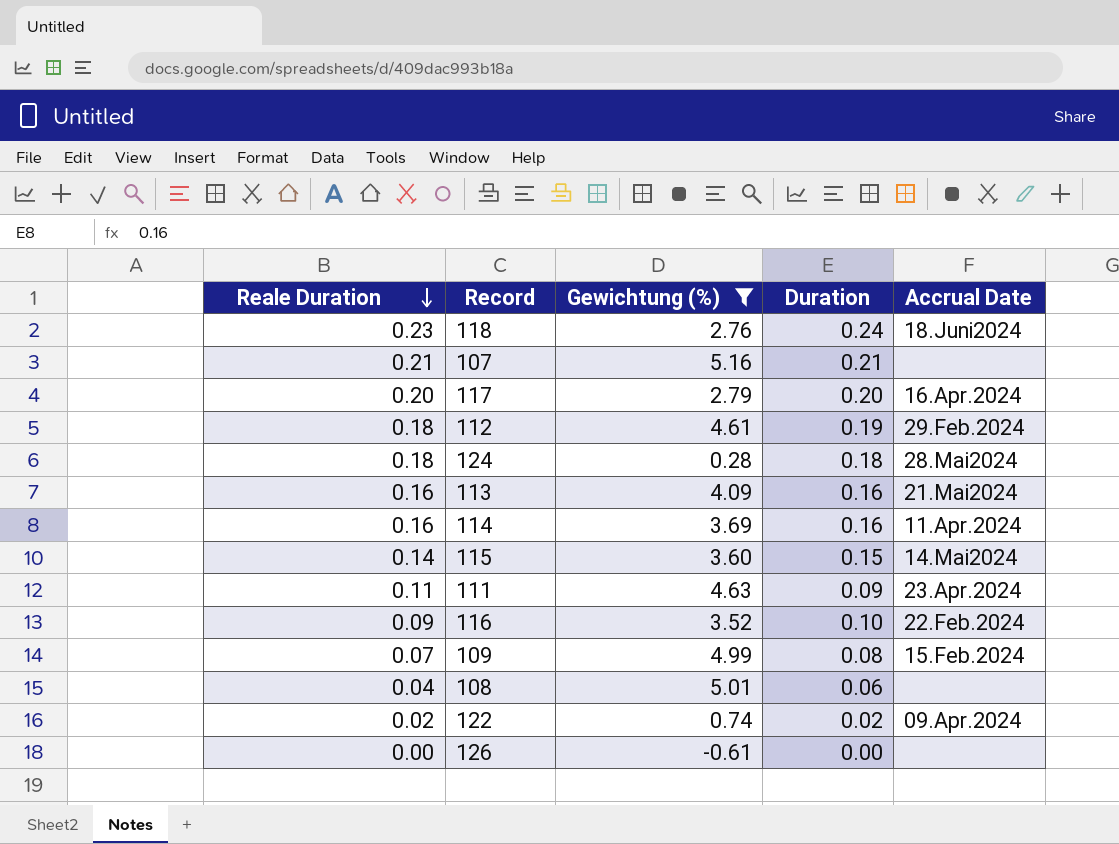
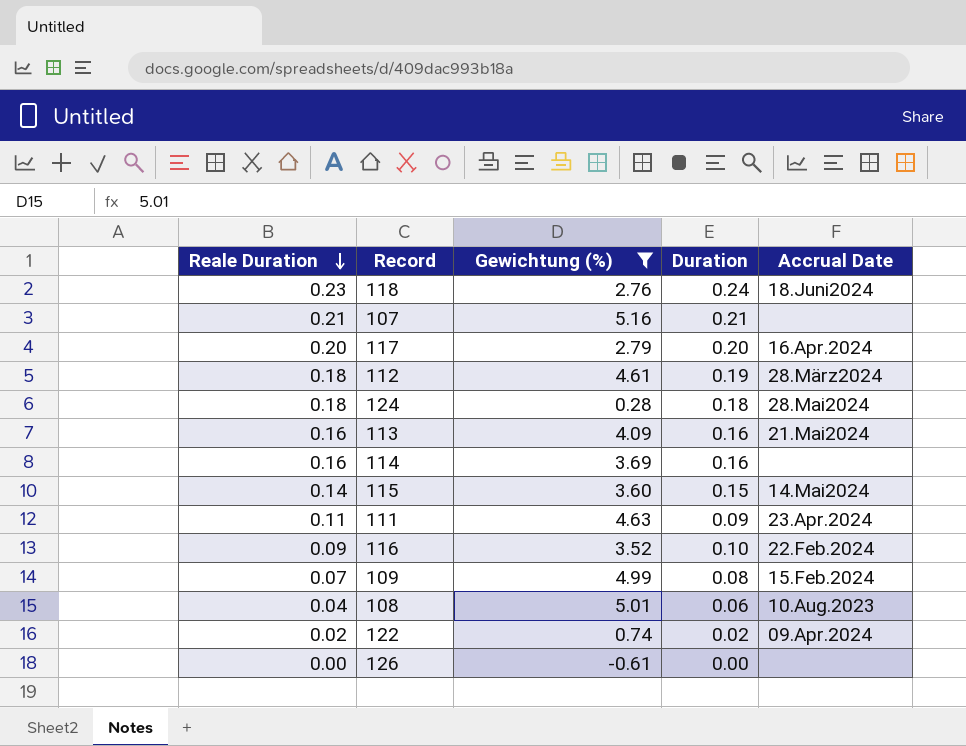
112 | Accrual Date: 29.Feb.2024 -> 28.März2024
114 | Accrual Date: 11.Apr.2024 -> none
108 | Accrual Date: none -> 10.Aug.2023

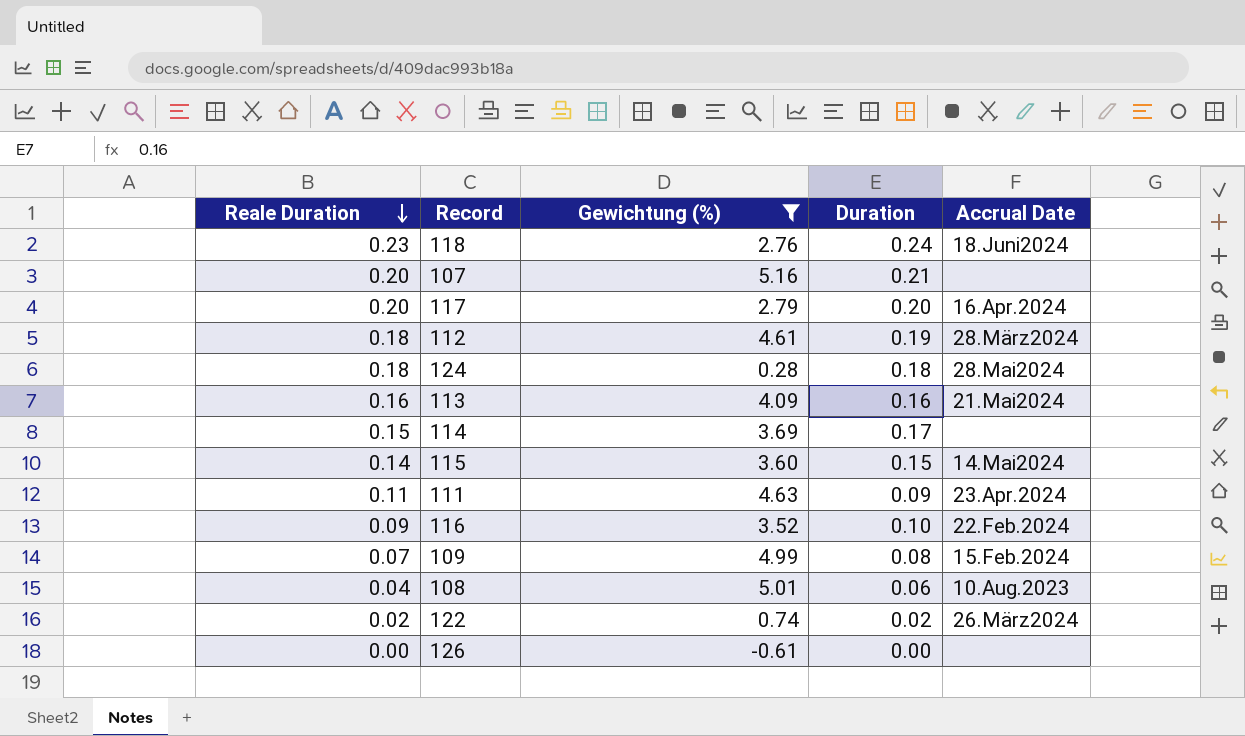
107 | Reale Duration: 0.21 -> 0.20
114 | Reale Duration: 0.16 -> 0.15
114 | Duration: 0.16 -> 0.17
122 | Accrual Date: 09.Apr.2024 -> 26.März2024

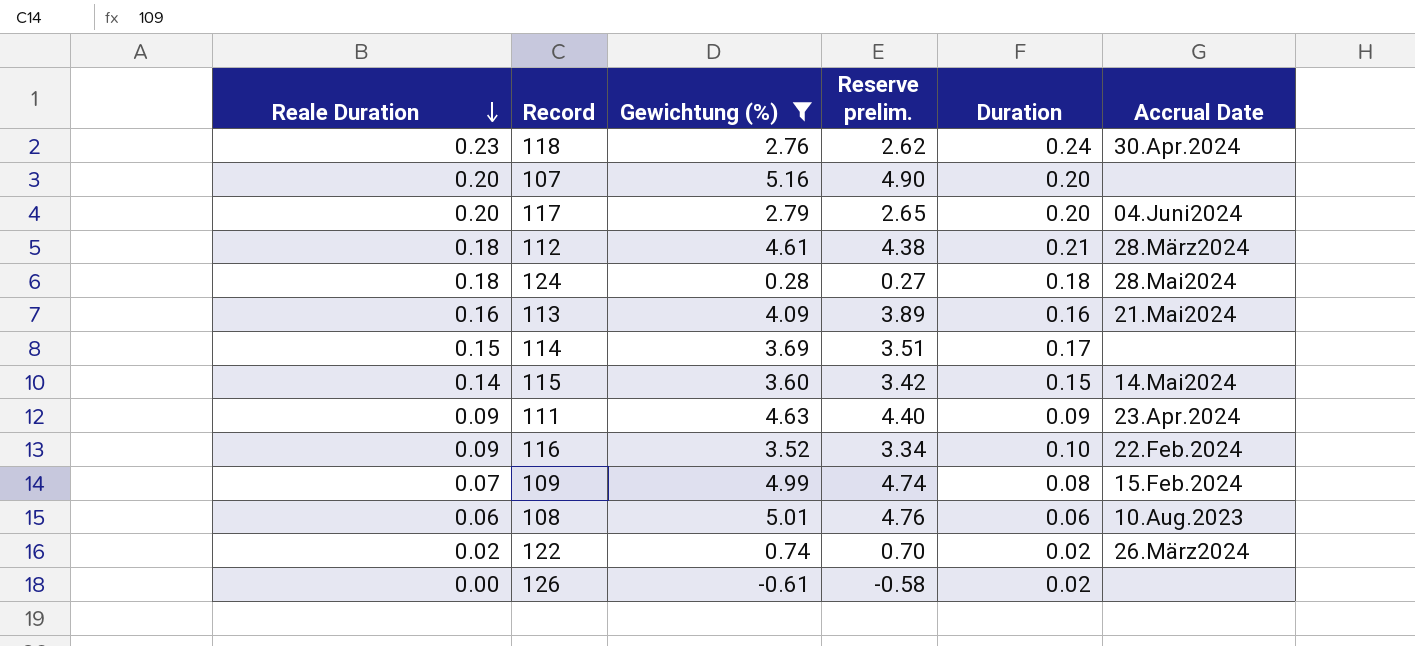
column Reserve prelim. | formula: none -> [Gewichtung (%)] * 0.95
118 | Accrual Date: 18.Juni2024 -> 30.Apr.2024
107 | Duration: 0.21 -> 0.20
117 | Accrual Date: 16.Apr.2024 -> 04.Juni2024
112 | Duration: 0.19 -> 0.21
111 | Reale Duration: 0.11 -> 0.09
108 | Reale Duration: 0.04 -> 0.06
126 | Duration: 0.00 -> 0.02

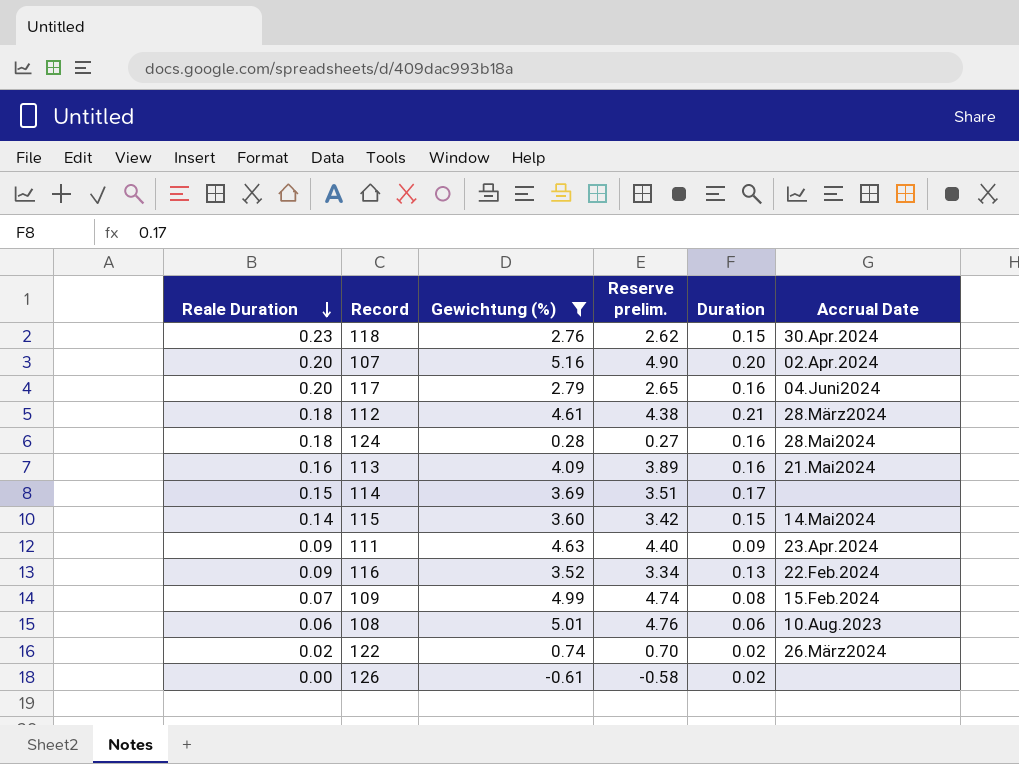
118 | Duration: 0.24 -> 0.15
107 | Accrual Date: none -> 02.Apr.2024
117 | Duration: 0.20 -> 0.16
124 | Duration: 0.18 -> 0.16
116 | Duration: 0.10 -> 0.13

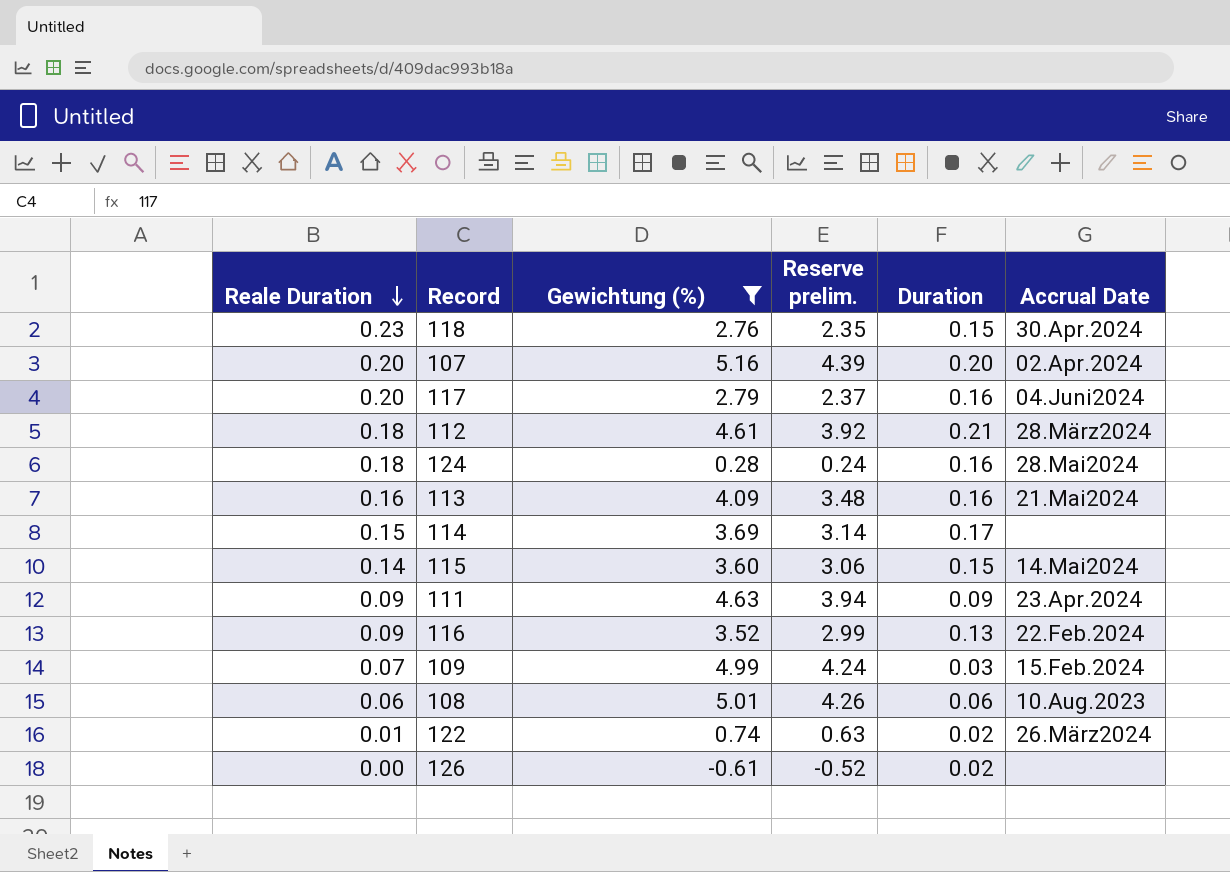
column Reserve prelim. | formula: [Gewichtung (%)] * 0.95 -> [Gewichtung (%)] * 0.85
109 | Duration: 0.08 -> 0.03
122 | Reale Duration: 0.02 -> 0.01

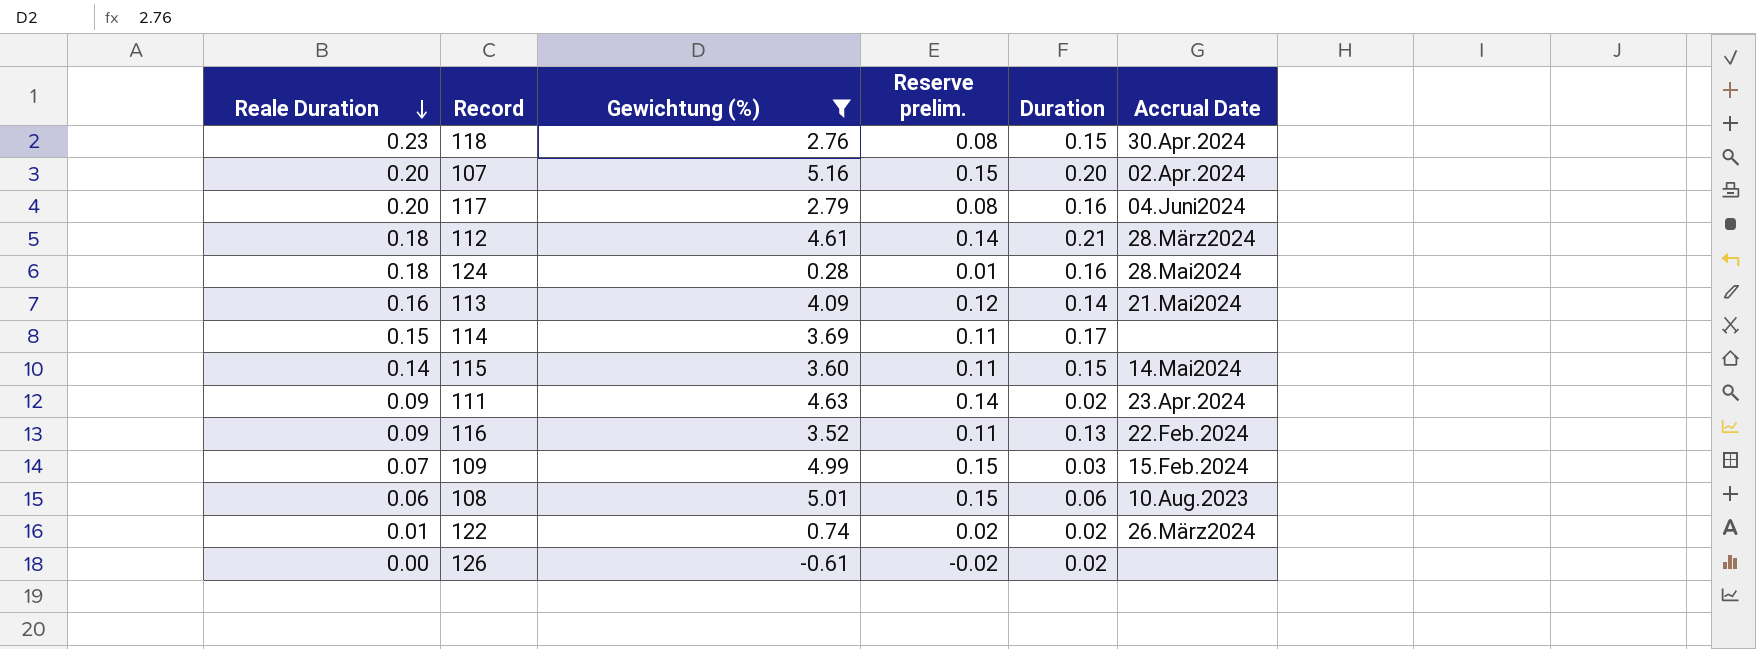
column Reserve prelim. | formula: [Gewichtung (%)] * 0.85 -> [Gewichtung (%)] * 0.03
113 | Duration: 0.16 -> 0.14
111 | Duration: 0.09 -> 0.02

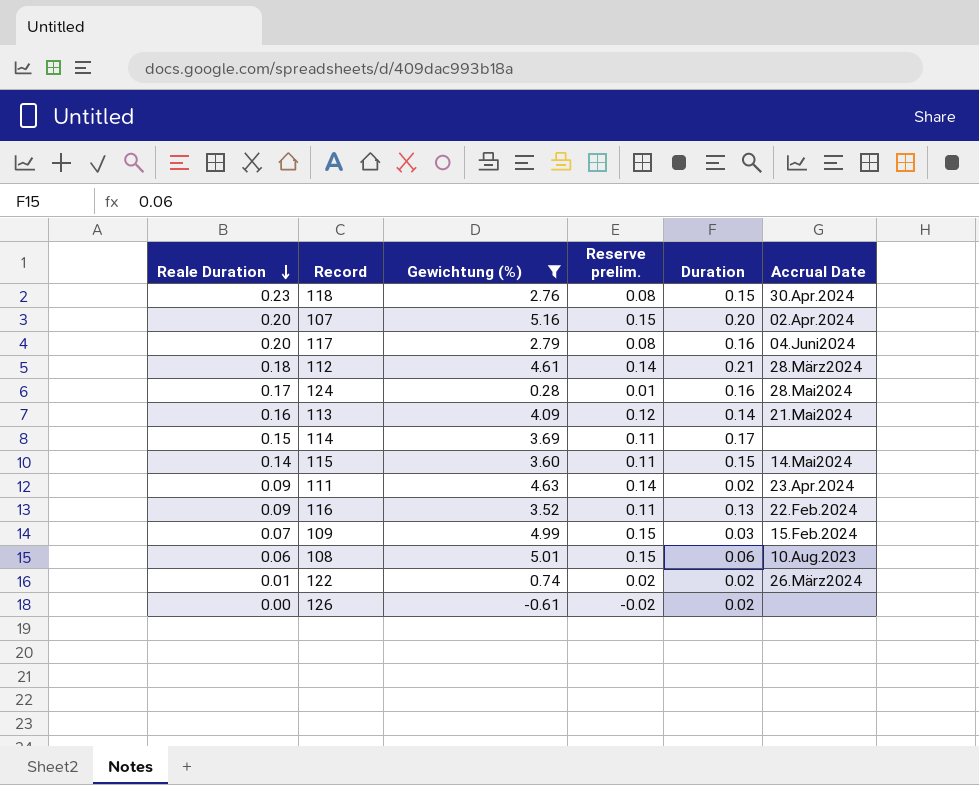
124 | Reale Duration: 0.18 -> 0.17

